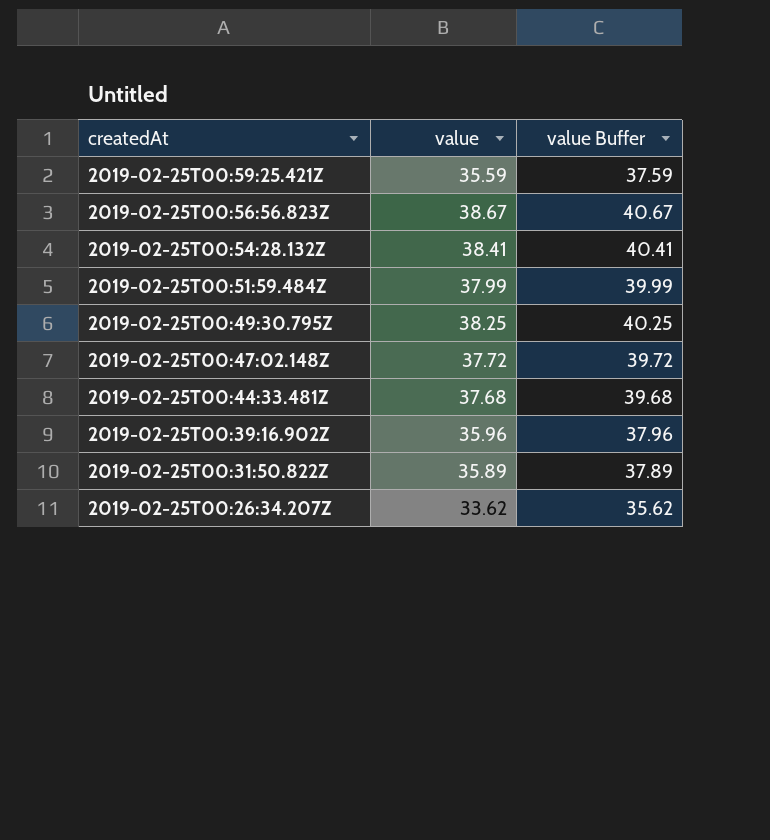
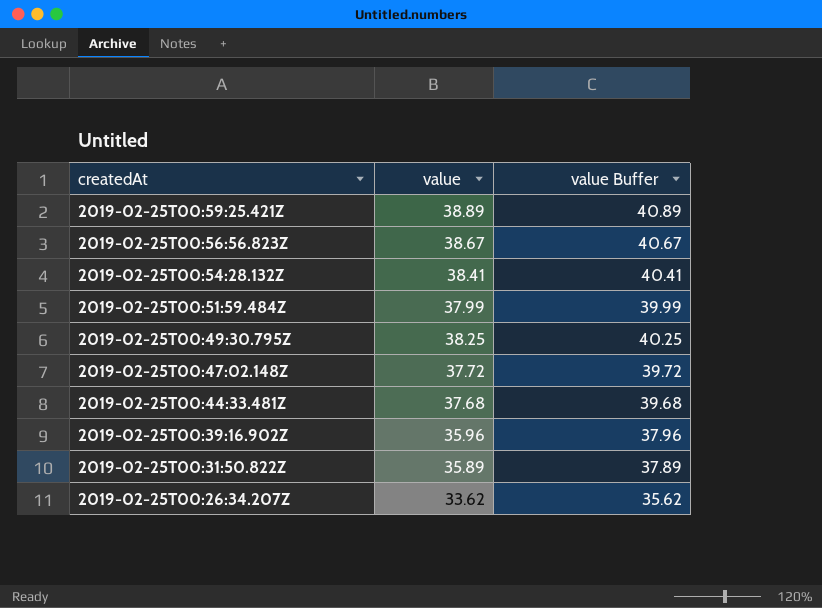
2019-02-25T00:59:25.421Z | value: 35.59 -> 38.89
2019-02-25T00:59:25.421Z | value Buffer: 37.59 -> 40.89

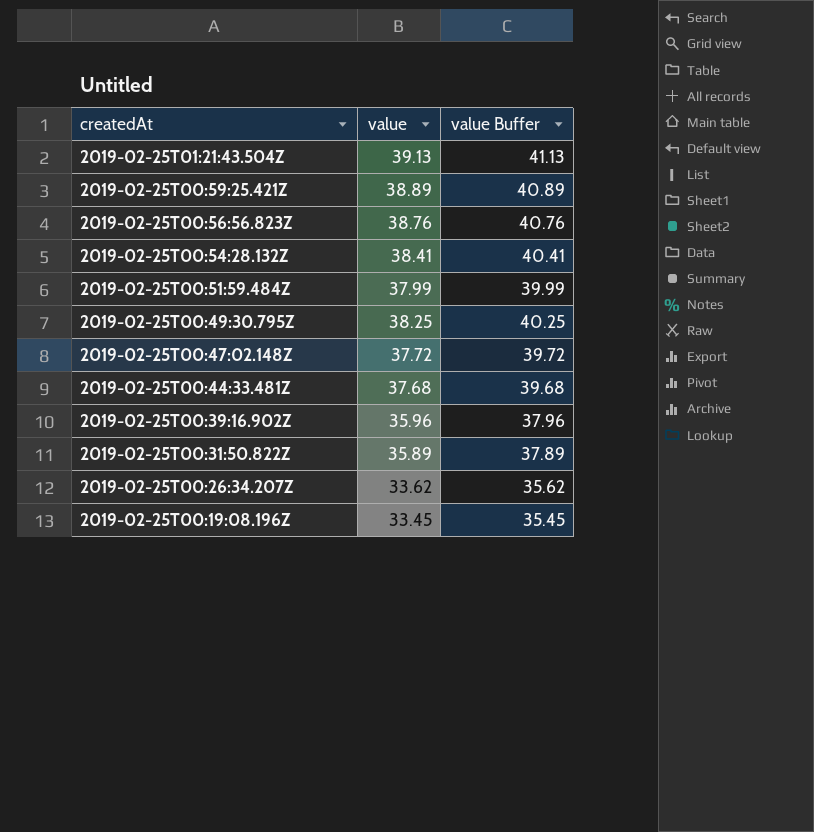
row 2019-02-25T01:21:43.504Z: none -> 39.13 | 41.13
2019-02-25T00:56:56.823Z | value: 38.67 -> 38.76
2019-02-25T00:56:56.823Z | value Buffer: 40.67 -> 40.76
row 2019-02-25T00:19:08.196Z: none -> 33.45 | 35.45

